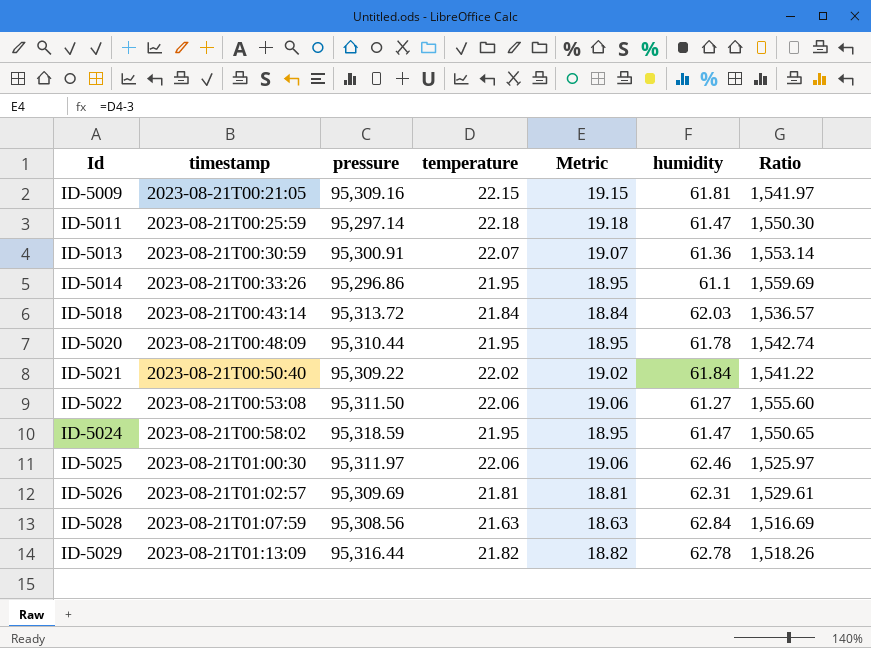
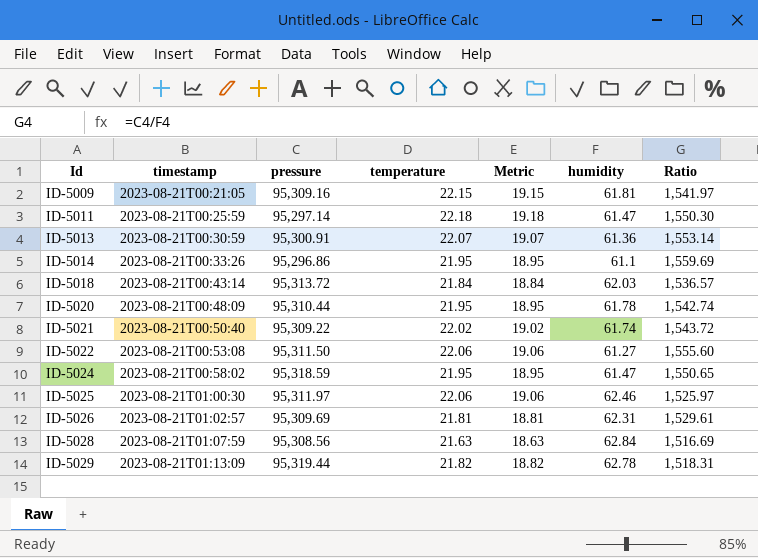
ID-5021 | humidity: 61.84 -> 61.74
ID-5021 | Ratio: 1,541.22 -> 1,543.72
ID-5029 | pressure: 95,316.44 -> 95,319.44
ID-5029 | Ratio: 1,518.26 -> 1,518.31

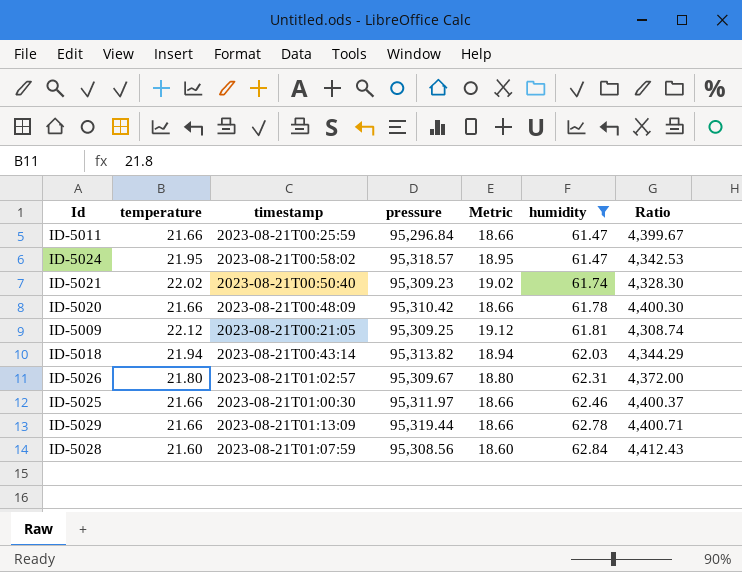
filter: none -> humidity >= 61.47
row order: Id ascending -> humidity ascending
column temperature | position: 4 -> 2
column Ratio | formula: [pressure] / [humidity] -> [pressure] / [temperature]
ID-5011 | temperature: 22.18 -> 21.66
ID-5011 | pressure: 95,297.14 -> 95,296.84
ID-5011 | Metric: 19.18 -> 18.66
ID-5024 | pressure: 95,318.59 -> 95,318.57
ID-5021 | pressure: 95,309.22 -> 95,309.23
ID-5020 | temperature: 21.95 -> 21.66
ID-5020 | pressure: 95,310.44 -> 95,310.42
ID-5020 | Metric: 18.95 -> 18.66
ID-5009 | temperature: 22.15 -> 22.12
ID-5009 | pressure: 95,309.16 -> 95,309.25
ID-5009 | Metric: 19.15 -> 19.12
ID-5018 | temperature: 21.84 -> 21.94
ID-5018 | pressure: 95,313.72 -> 95,313.82
ID-5018 | Metric: 18.84 -> 18.94
ID-5026 | temperature: 21.81 -> 21.80
ID-5026 | pressure: 95,309.69 -> 95,309.67
ID-5026 | Metric: 18.81 -> 18.80
ID-5025 | temperature: 22.06 -> 21.66
ID-5025 | Metric: 19.06 -> 18.66
ID-5029 | temperature: 21.82 -> 21.66
ID-5029 | Metric: 18.82 -> 18.66
ID-5028 | temperature: 21.63 -> 21.60
ID-5028 | Metric: 18.63 -> 18.60

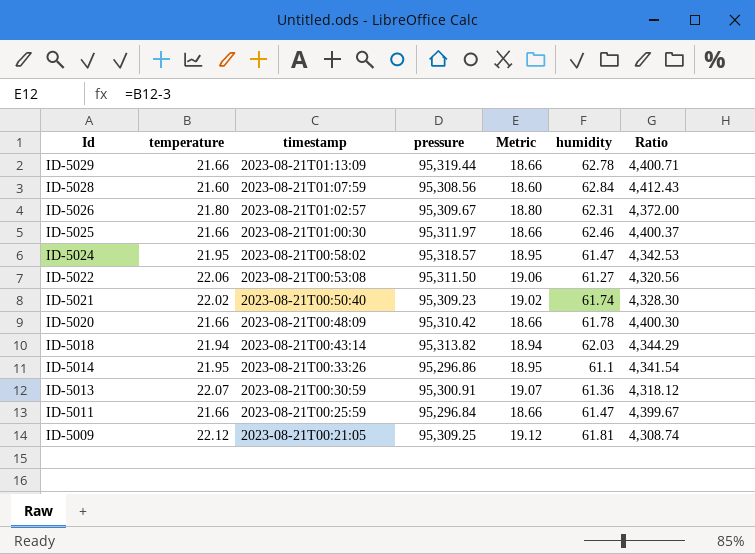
filter: humidity >= 61.47 -> none
row order: humidity ascending -> Id descending

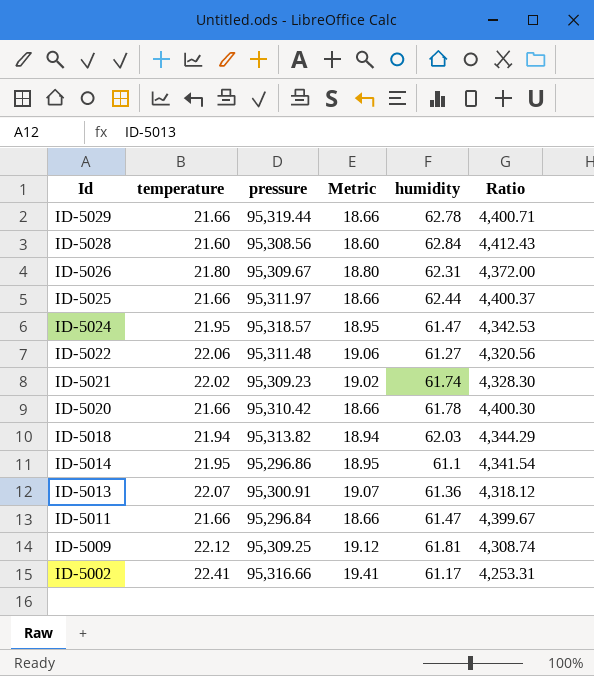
column timestamp | position: 3 -> none
ID-5025 | humidity: 62.46 -> 62.44
ID-5022 | pressure: 95,311.50 -> 95,311.48
row ID-5002: none -> 22.41 | 95,316.66 | 19.41 | 61.17 | 4,253.31

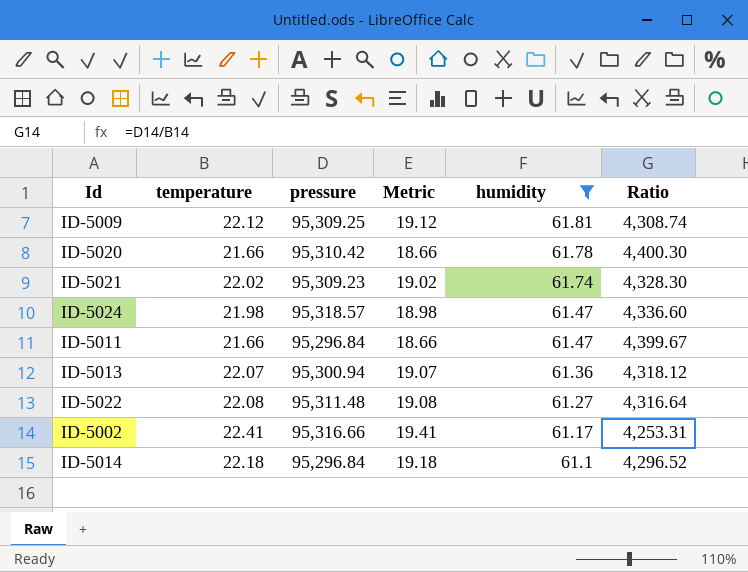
filter: none -> humidity <= 61.81
row order: Id descending -> humidity descending
ID-5024 | temperature: 21.95 -> 21.98
ID-5024 | Metric: 18.95 -> 18.98
ID-5024 | Ratio: 4,342.53 -> 4,336.60
ID-5013 | pressure: 95,300.91 -> 95,300.94
ID-5022 | temperature: 22.06 -> 22.08
ID-5022 | Metric: 19.06 -> 19.08
ID-5022 | Ratio: 4,320.56 -> 4,316.64
ID-5014 | temperature: 21.95 -> 22.18
ID-5014 | pressure: 95,296.86 -> 95,296.84
ID-5014 | Metric: 18.95 -> 19.18
ID-5014 | Ratio: 4,341.54 -> 4,296.52

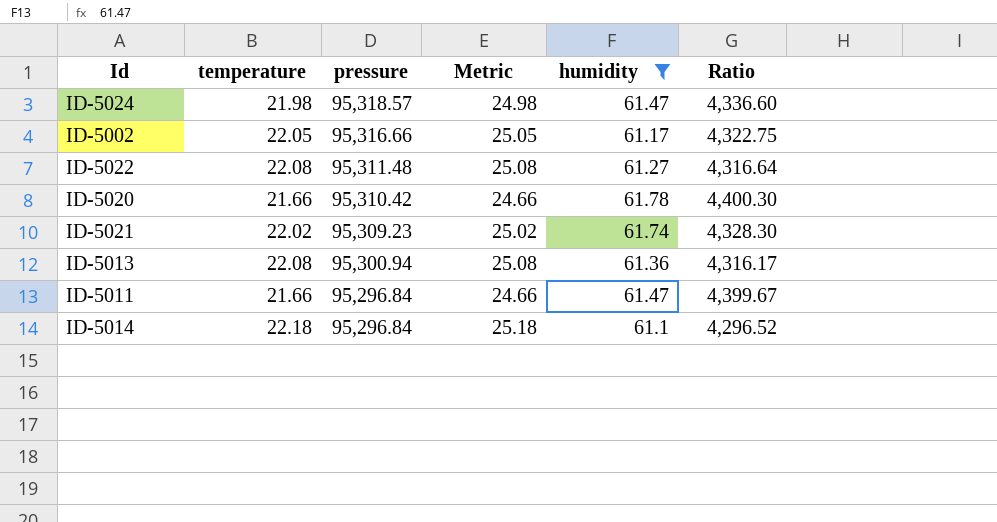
row order: humidity descending -> pressure descending
column Metric | formula: [temperature] - 3 -> [temperature] + 3
row ID-5009: 22.12 | 95,309.25 | 19.12 | 61.81 | 4,308.74 -> none
ID-5002 | temperature: 22.41 -> 22.05
ID-5002 | Ratio: 4,253.31 -> 4,322.75
ID-5013 | temperature: 22.07 -> 22.08
ID-5013 | Ratio: 4,318.12 -> 4,316.17

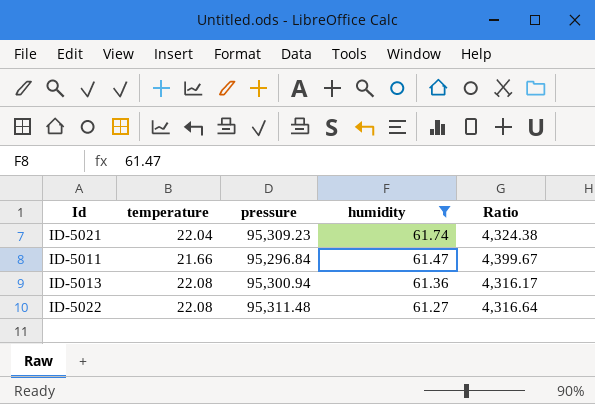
row order: pressure descending -> humidity descending
column Metric | formula: [temperature] + 3 -> none
row ID-5024: 21.98 | 95,318.57 | 24.98 | 61.47 | 4,336.60 -> none
row ID-5002: 22.05 | 95,316.66 | 25.05 | 61.17 | 4,322.75 -> none
row ID-5020: 21.66 | 95,310.42 | 24.66 | 61.78 | 4,400.30 -> none
row ID-5014: 22.18 | 95,296.84 | 25.18 | 61.1 | 4,296.52 -> none
ID-5021 | temperature: 22.02 -> 22.04
ID-5021 | Ratio: 4,328.30 -> 4,324.38

